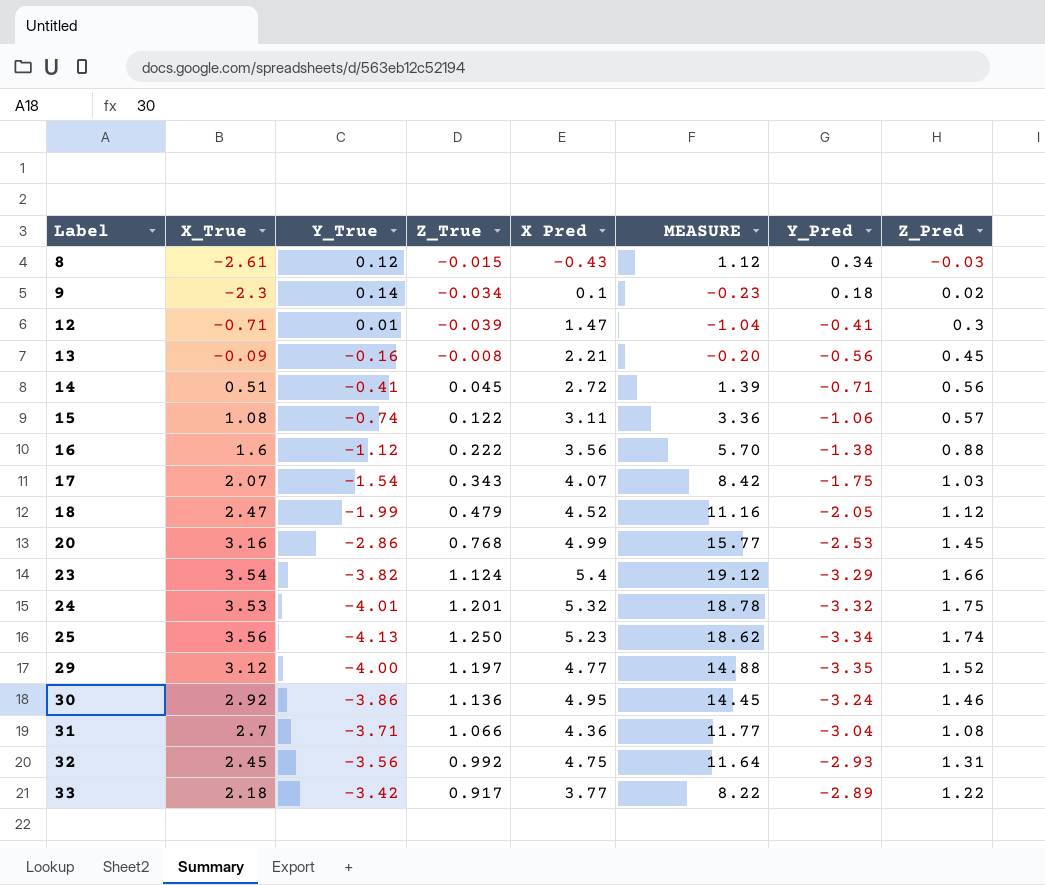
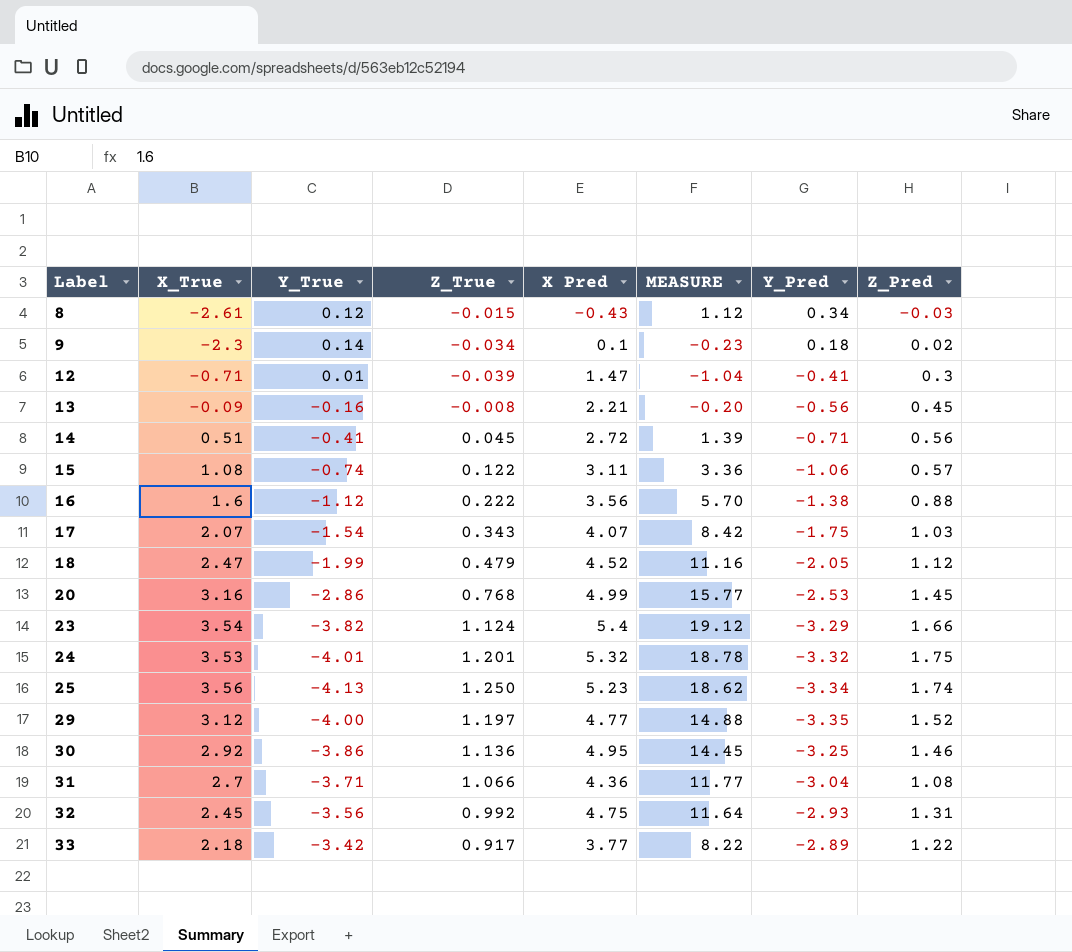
30 | Y_Pred: -3.24 -> -3.25

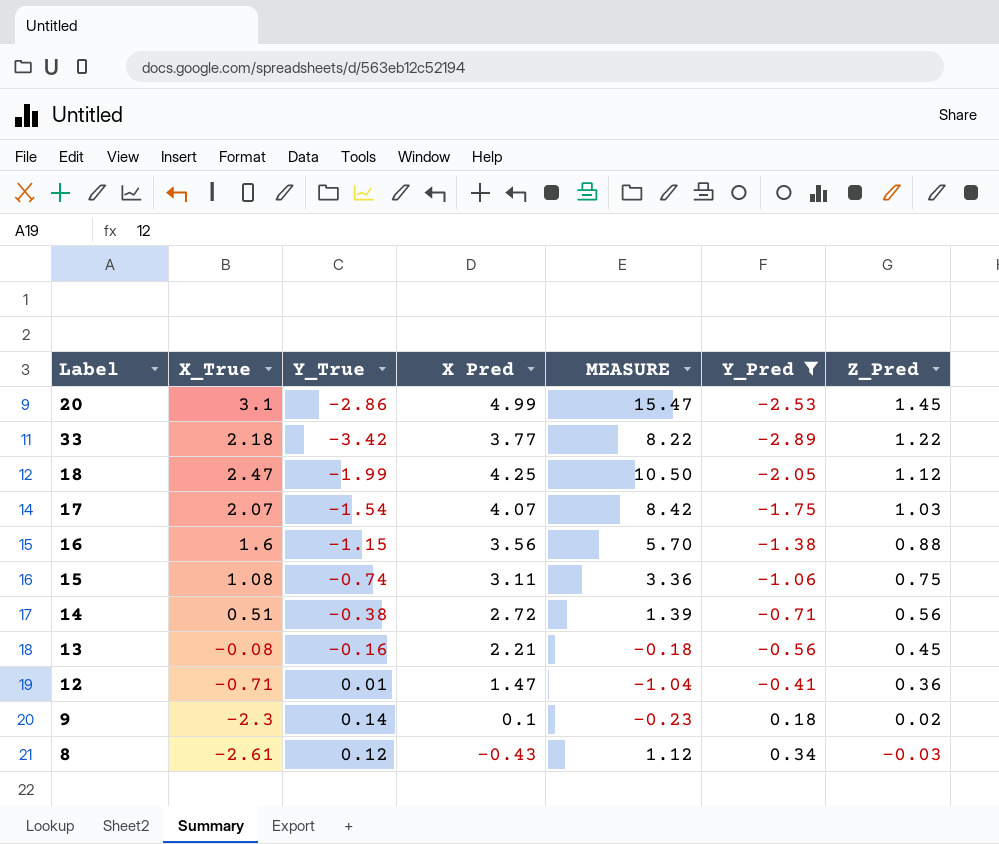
filter: none -> Y_Pred >= -2.89
row order: Label ascending -> Z_Pred descending
column Z_True | position: 4 -> none
20 | X_True: 3.16 -> 3.1
20 | MEASURE: 15.77 -> 15.47
18 | X Pred: 4.52 -> 4.25
18 | MEASURE: 11.16 -> 10.50
16 | Y_True: -1.12 -> -1.15
15 | Z_Pred: 0.57 -> 0.75
14 | Y_True: -0.41 -> -0.38
13 | X_True: -0.09 -> -0.08
13 | MEASURE: -0.20 -> -0.18
12 | Z_Pred: 0.3 -> 0.36

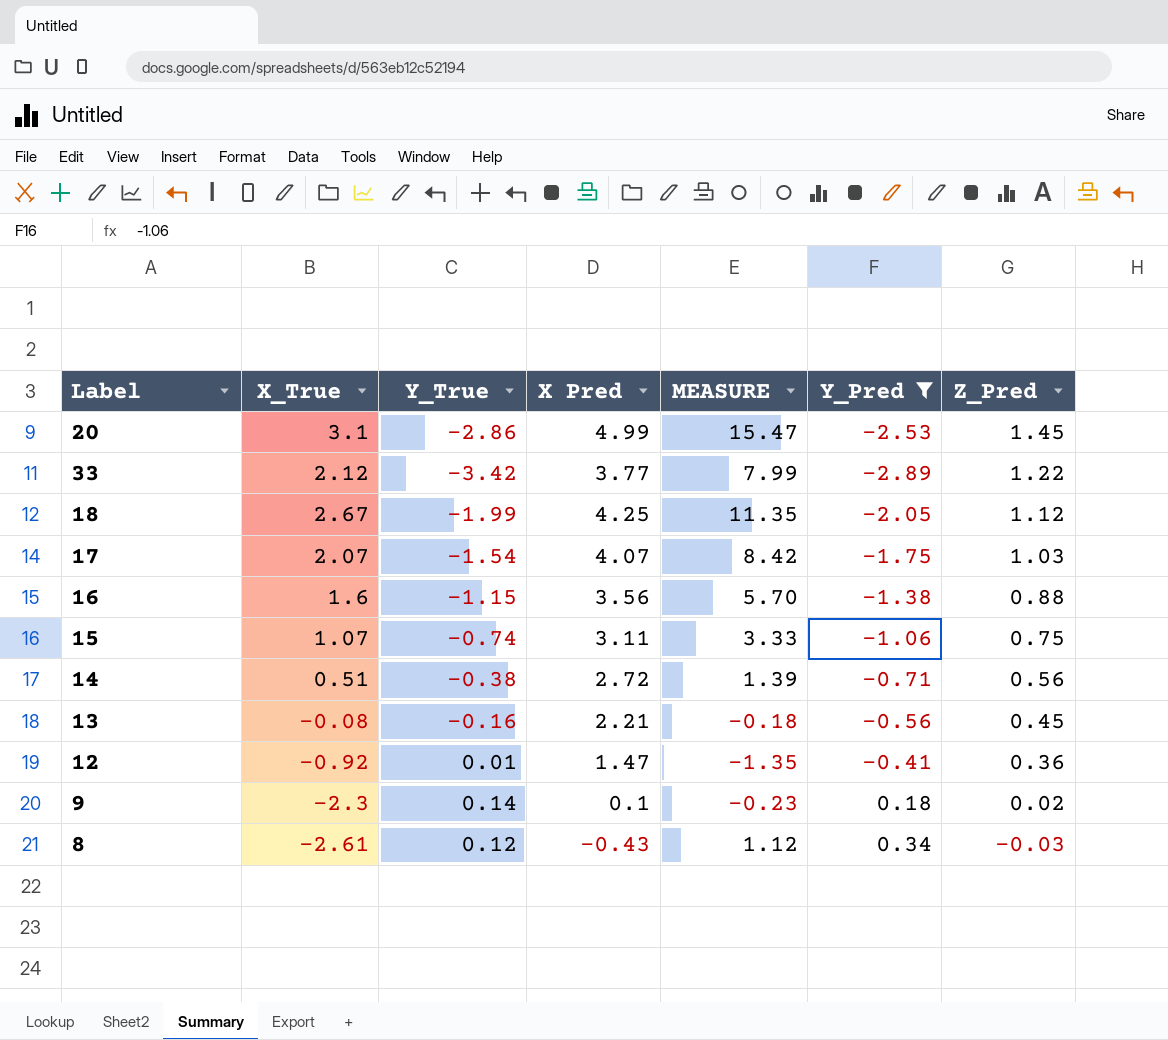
33 | X_True: 2.18 -> 2.12
33 | MEASURE: 8.22 -> 7.99
18 | X_True: 2.47 -> 2.67
18 | MEASURE: 10.50 -> 11.35
15 | X_True: 1.08 -> 1.07
15 | MEASURE: 3.36 -> 3.33
12 | X_True: -0.71 -> -0.92
12 | MEASURE: -1.04 -> -1.35

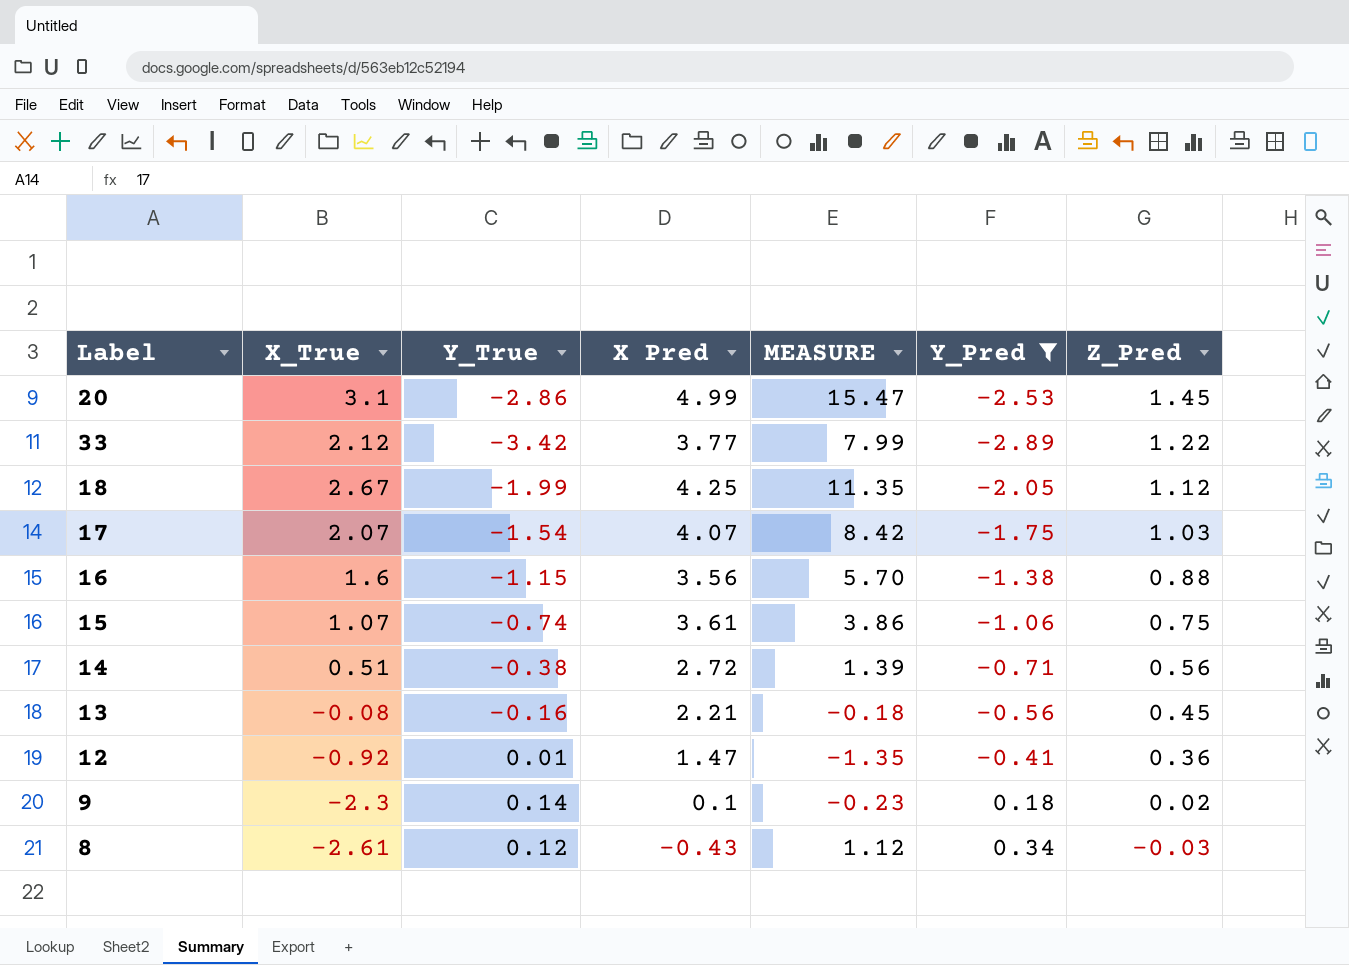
15 | X Pred: 3.11 -> 3.61
15 | MEASURE: 3.33 -> 3.86

